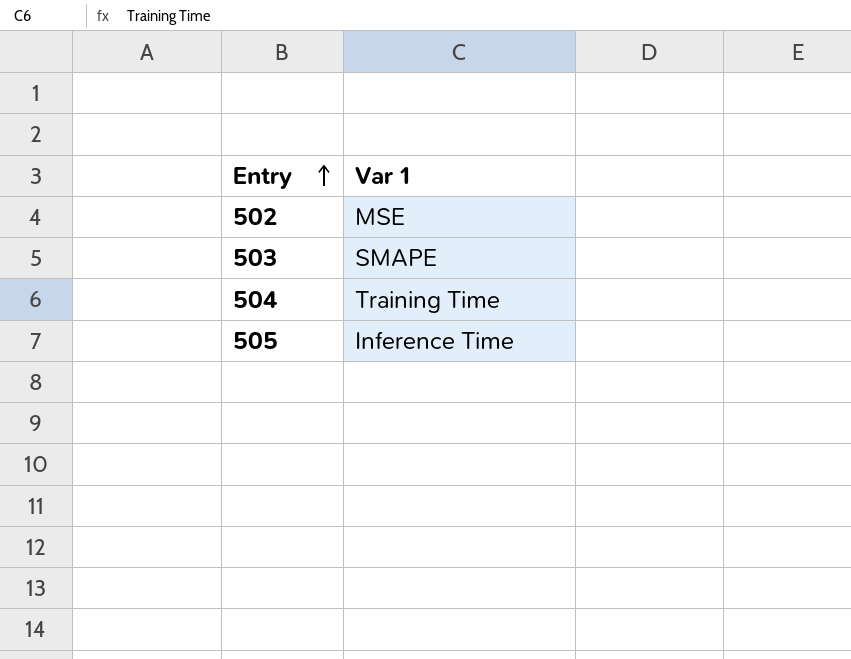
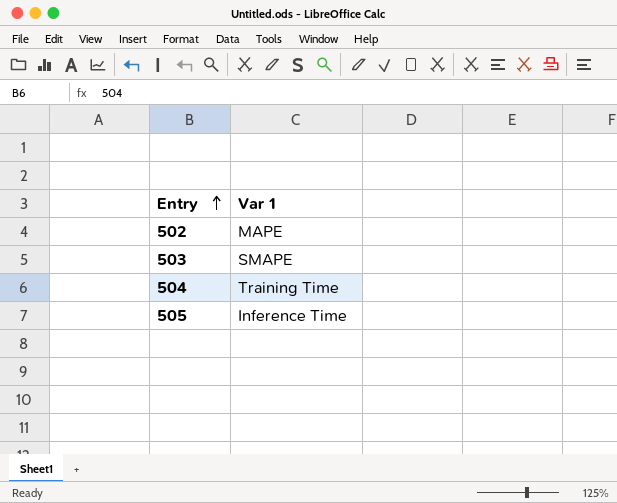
502 | Var 1: MSE -> MAPE

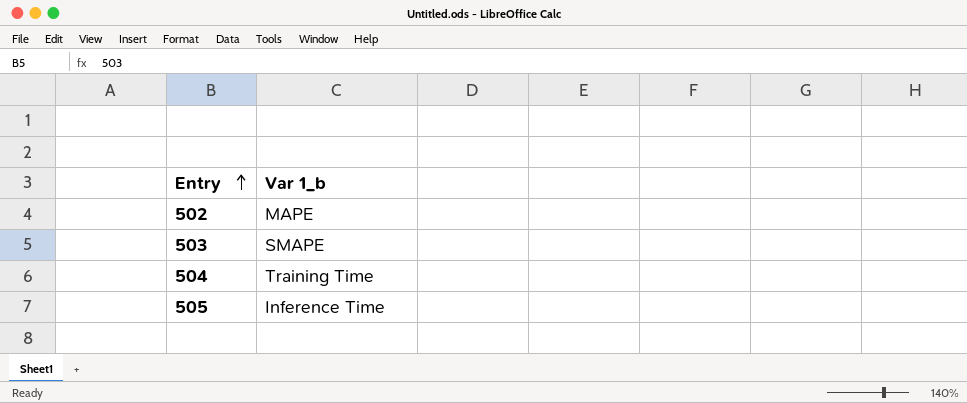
column name: Var 1 -> Var 1_b

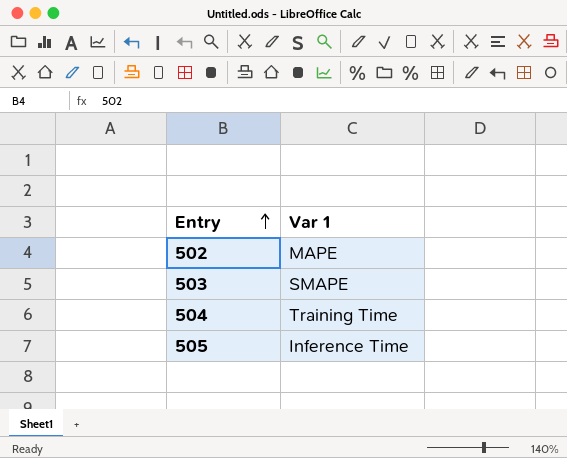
column name: Var 1_b -> Var 1

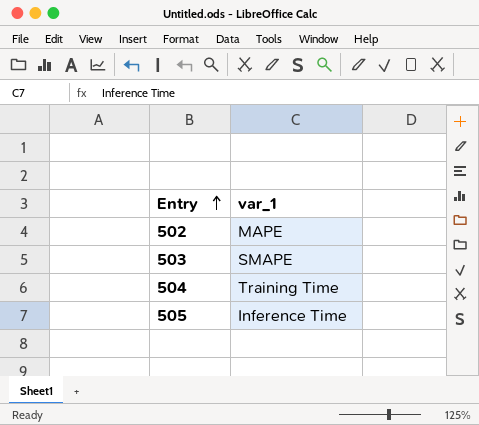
column name: Var 1 -> var_1

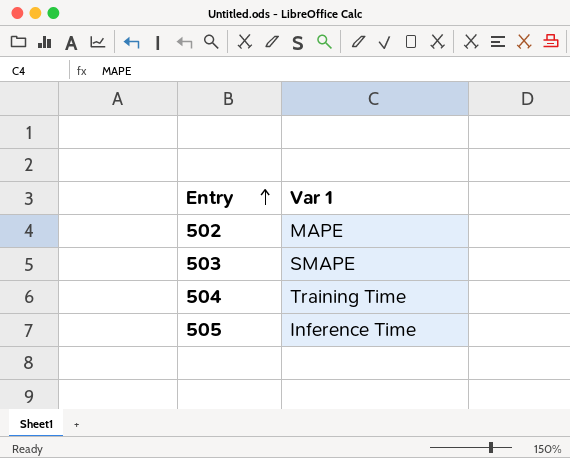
column name: var_1 -> Var 1

